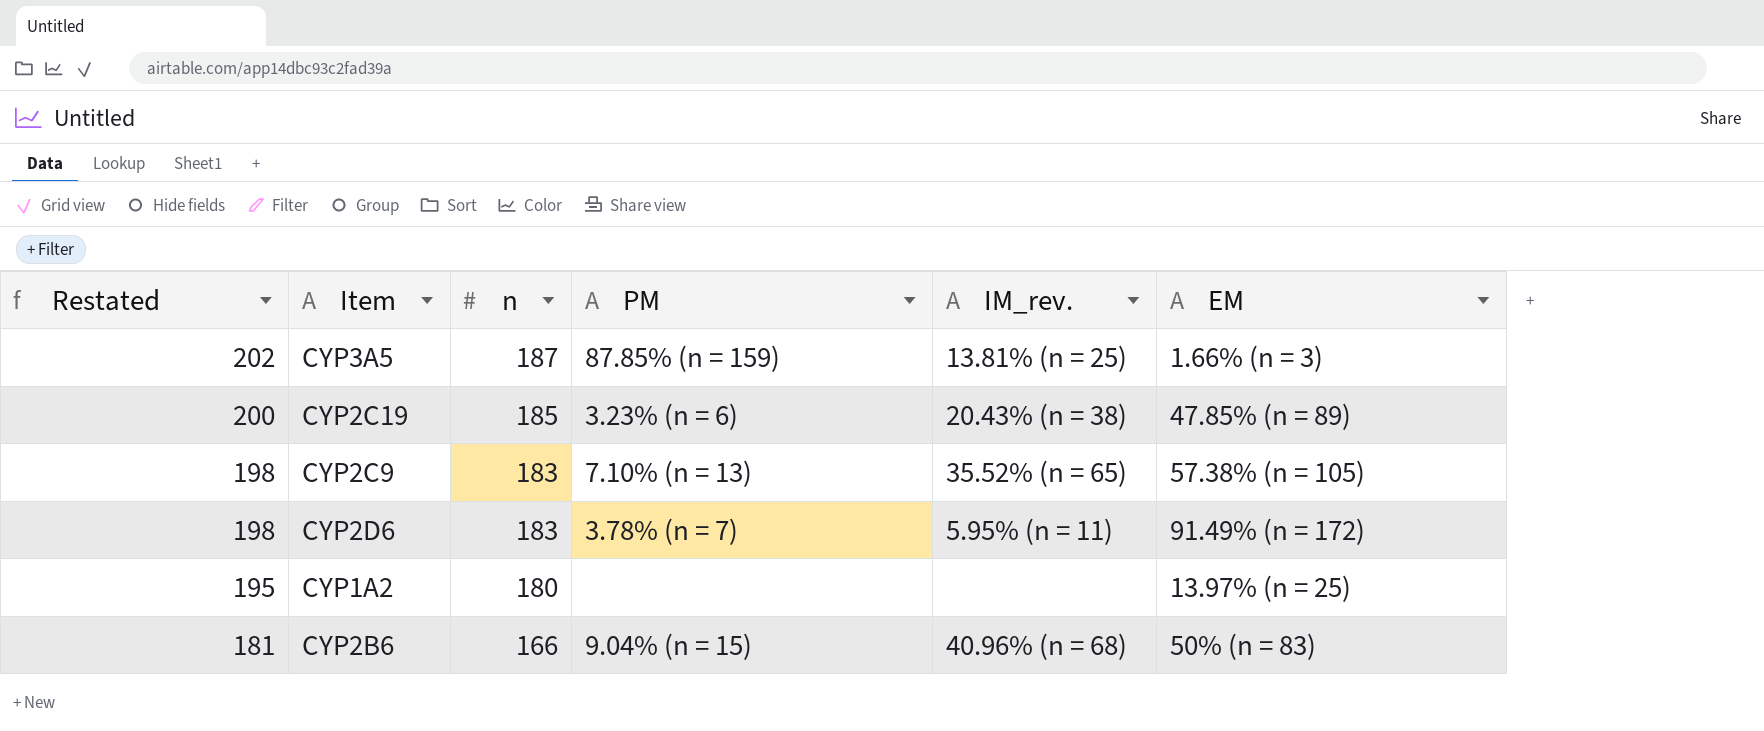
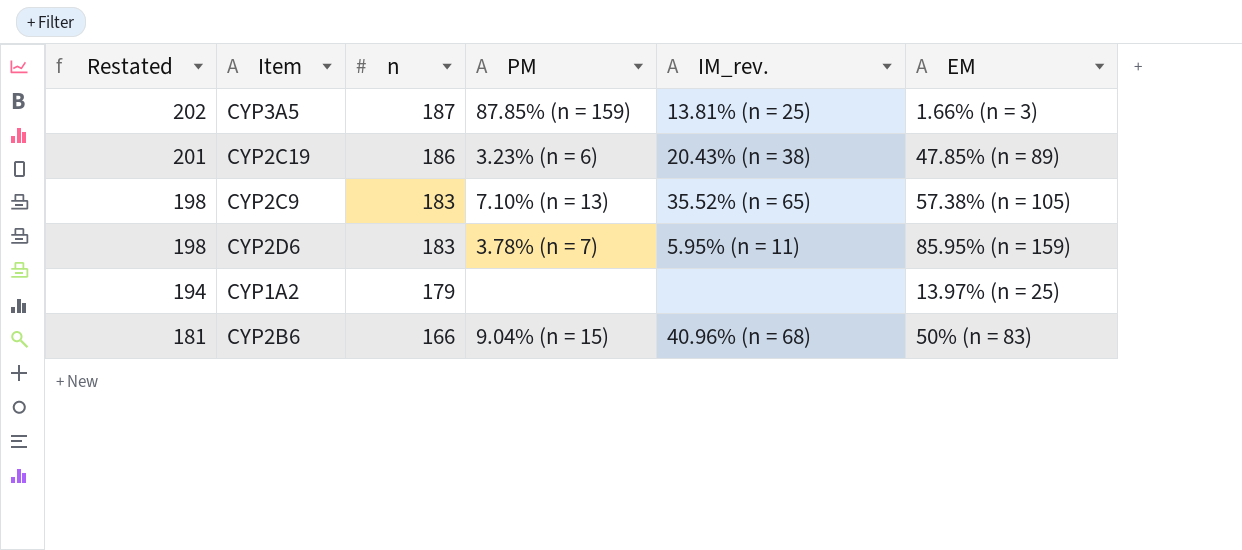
CYP2C19 | Restated: 200 -> 201
CYP2C19 | n: 185 -> 186
CYP2D6 | EM: 91.49% (n = 172) -> 85.95% (n = 159)
CYP1A2 | Restated: 195 -> 194
CYP1A2 | n: 180 -> 179

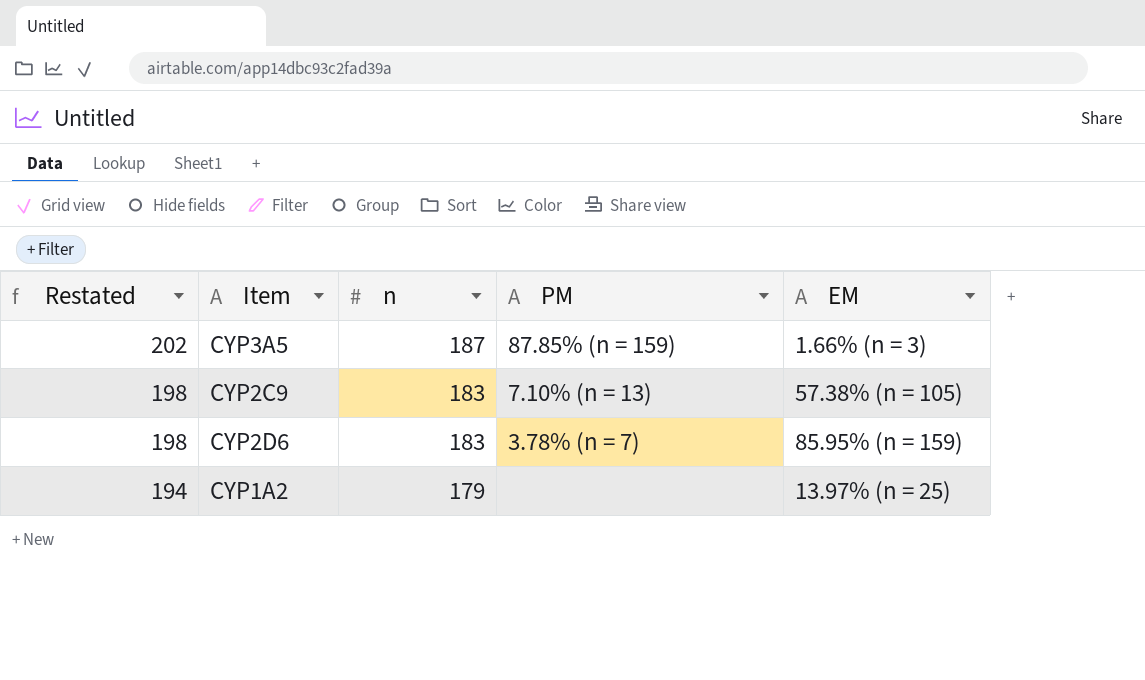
column IM_rev. | position: 5 -> none
row CYP2C19: 201 | 186 | 3.23% (n = 6) | 20.43% (n = 38) | 47.85% (n = 89) -> none
row CYP2B6: 181 | 166 | 9.04% (n = 15) | 40.96% (n = 68) | 50% (n = 83) -> none

